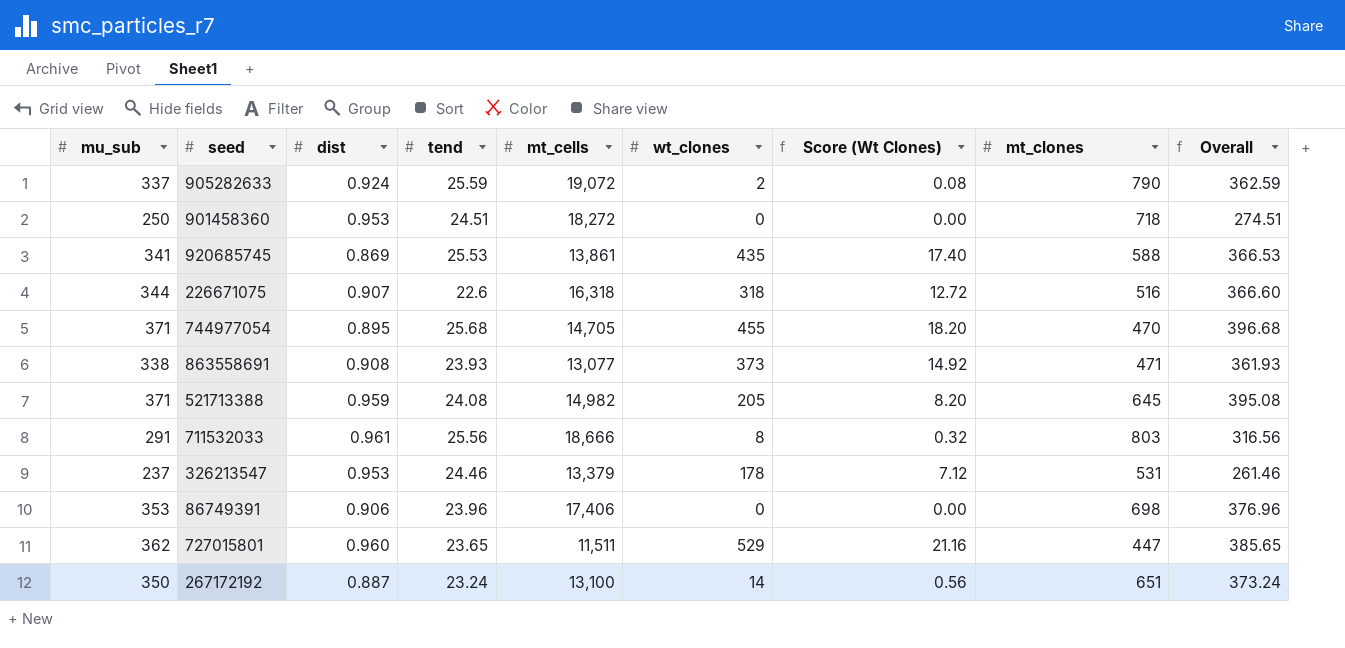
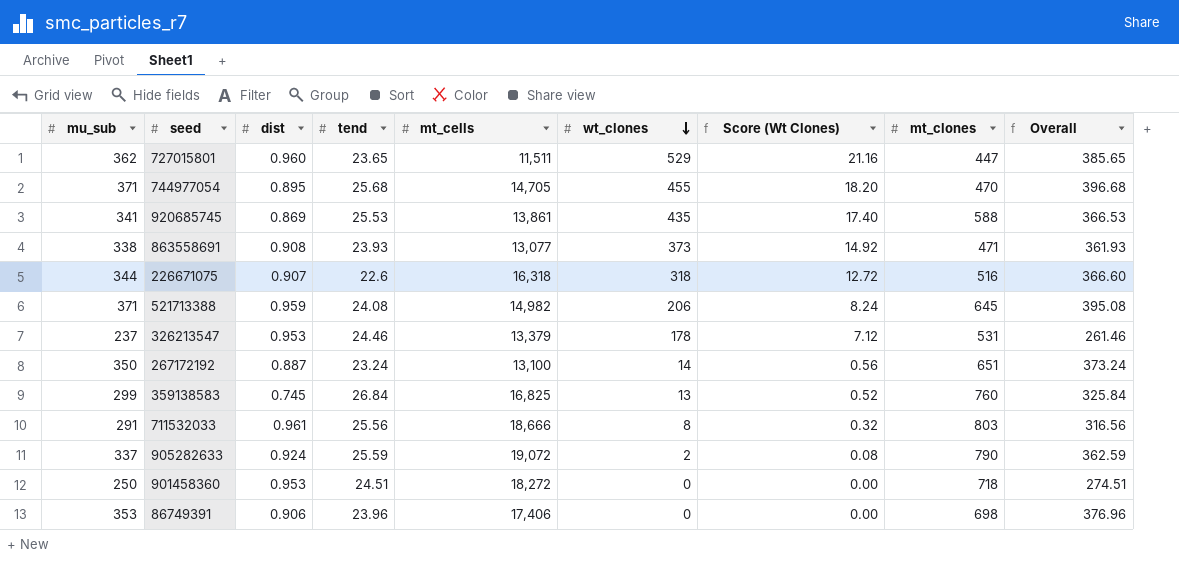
row order: none -> wt_clones descending
521713388 | wt_clones: 205 -> 206
521713388 | Score (Wt Clones): 8.20 -> 8.24
row 359138583: none -> 299 | 0.745 | 26.84 | 16,825 | 13 | 0.52 | 760 | 325.84

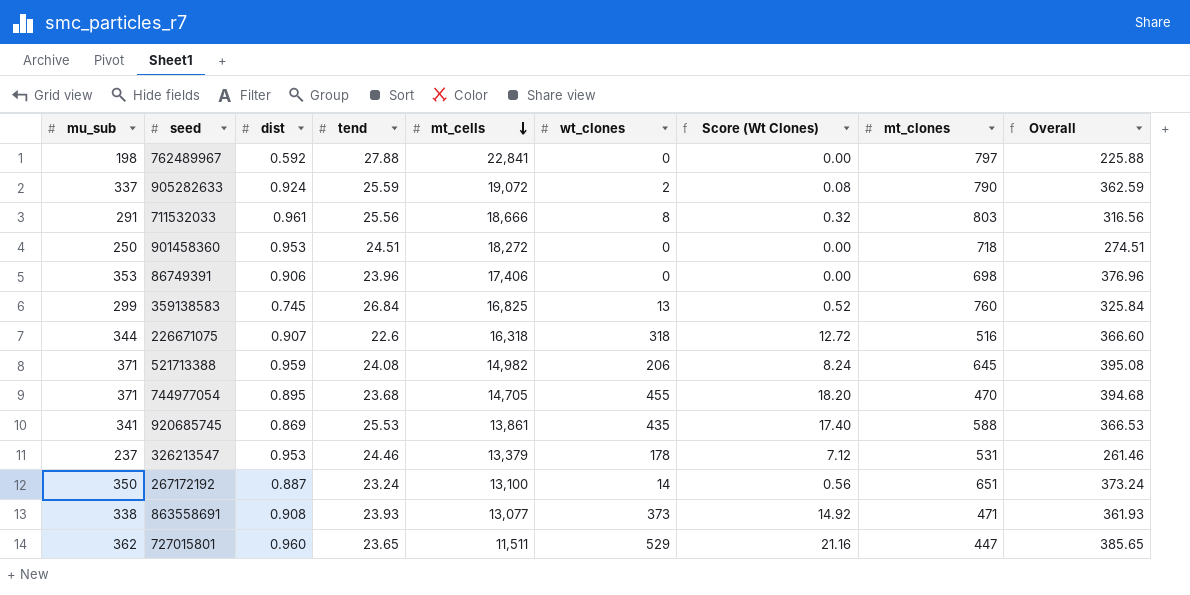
row order: wt_clones descending -> mt_cells descending
row 762489967: none -> 198 | 0.592 | 27.88 | 22,841 | 0 | 0.00 | 797 | 225.88
744977054 | tend: 25.68 -> 23.68
744977054 | Overall: 396.68 -> 394.68

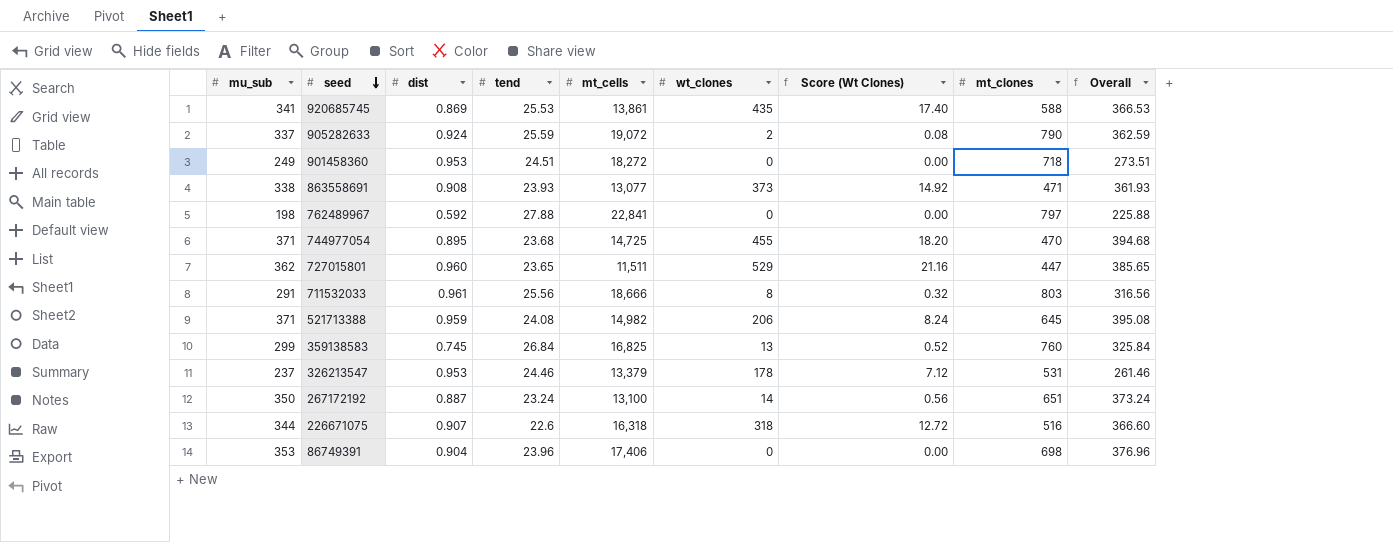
row order: mt_cells descending -> seed descending
901458360 | mu_sub: 250 -> 249
901458360 | Overall: 274.51 -> 273.51
744977054 | mt_cells: 14,705 -> 14,725
86749391 | dist: 0.906 -> 0.904

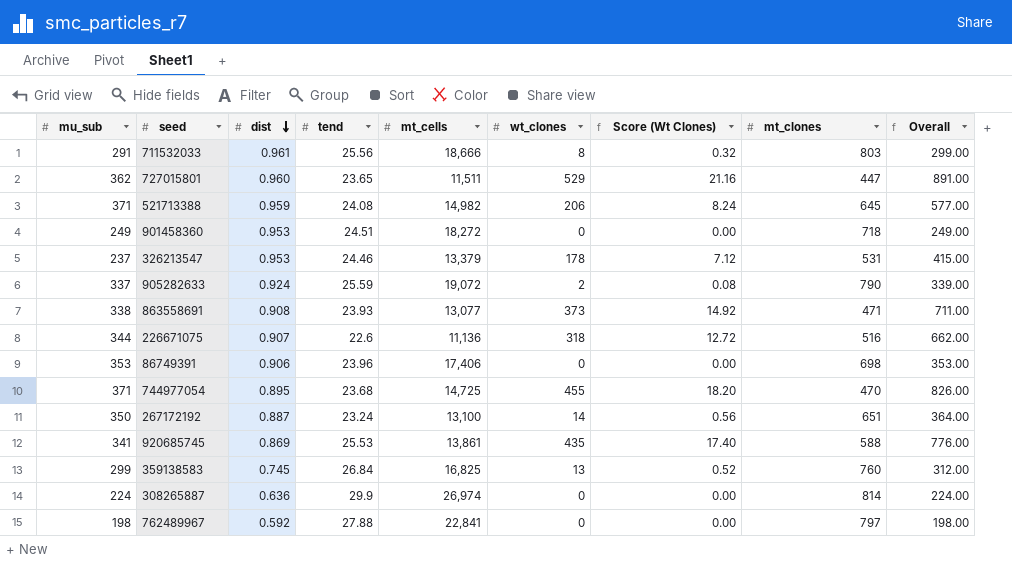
row order: seed descending -> dist descending
column Overall | formula: [mu_sub] + [tend] -> [mu_sub] + [wt_clones]
226671075 | mt_cells: 16,318 -> 11,136
86749391 | dist: 0.904 -> 0.906
row 308265887: none -> 224 | 0.636 | 29.9 | 26,974 | 0 | 0.00 | 814 | 224.00

